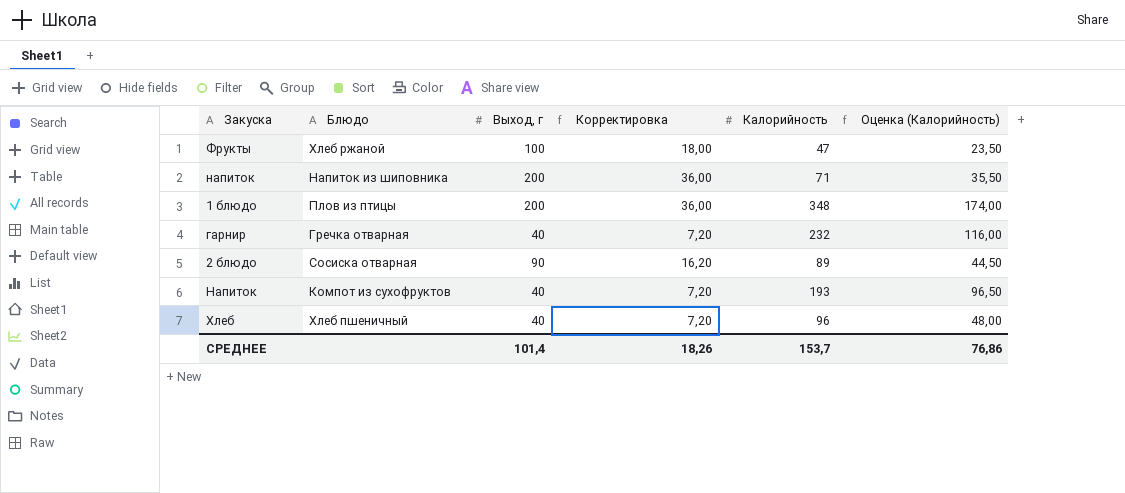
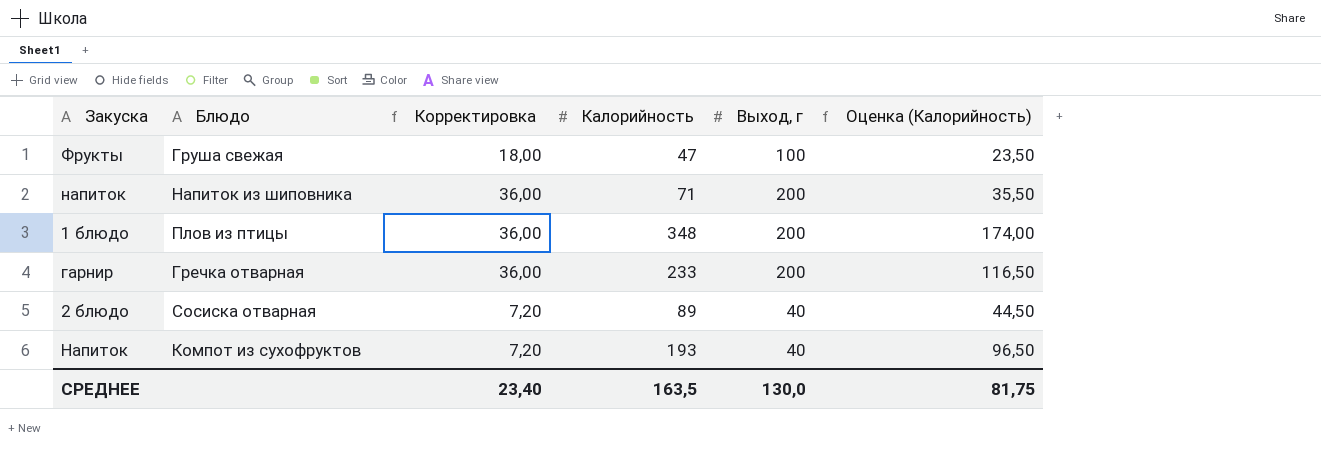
column Выход, г | position: 3 -> 5
row Хлеб: Хлеб пшеничный | 40 | 7,20 | 96 | 48,00 -> none
Фрукты | Блюдо: Хлеб ржаной -> Груша свежая
гарнир | Корректировка: 7,20 -> 36,00
гарнир | Калорийность: 232 -> 233
гарнир | Выход, г: 40 -> 200
гарнир | Оценка (Калорийность): 116,00 -> 116,50
2 блюдо | Корректировка: 16,20 -> 7,20
2 блюдо | Выход, г: 90 -> 40
СРЕДНЕЕ | Корректировка: 18,26 -> 23,40
СРЕДНЕЕ | Калорийность: 153,7 -> 163,5
СРЕДНЕЕ | Выход, г: 101,4 -> 130,0
СРЕДНЕЕ | Оценка (Калорийность): 76,86 -> 81,75

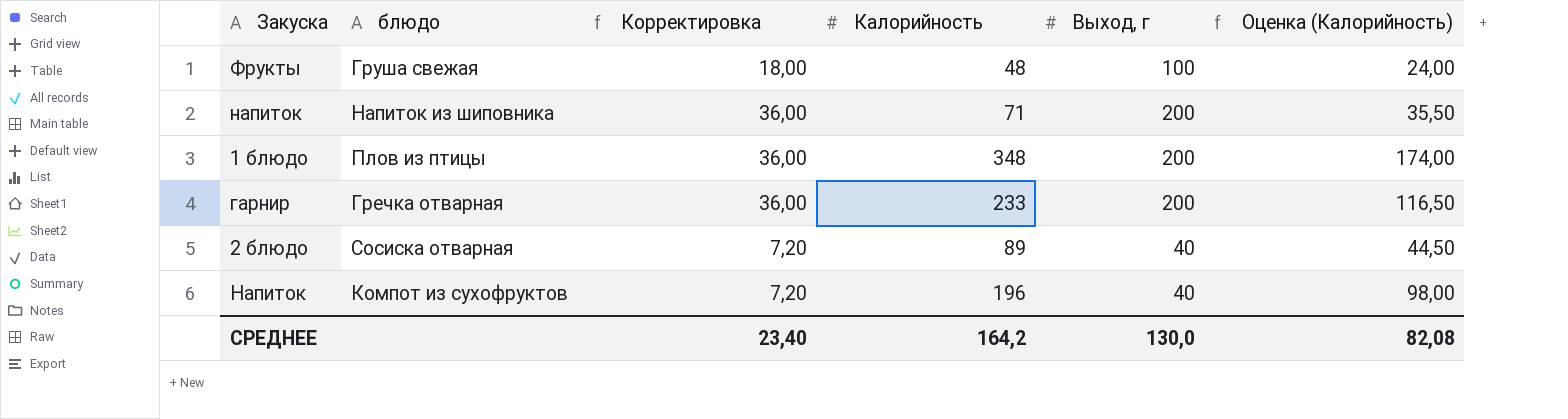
column name: Блюдо -> блюдо
Фрукты | Калорийность: 47 -> 48
Фрукты | Оценка (Калорийность): 23,50 -> 24,00
Напиток | Калорийность: 193 -> 196
Напиток | Оценка (Калорийность): 96,50 -> 98,00
СРЕДНЕЕ | Калорийность: 163,5 -> 164,2
СРЕДНЕЕ | Оценка (Калорийность): 81,75 -> 82,08

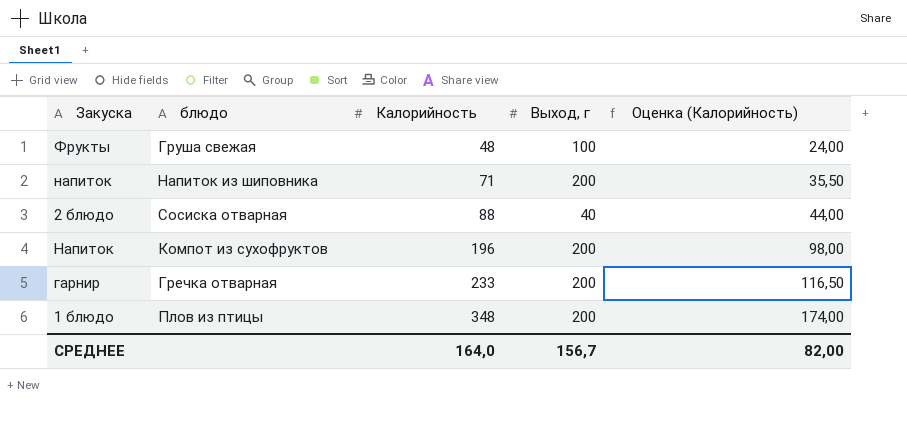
row order: none -> Калорийность ascending
column Корректировка | formula: [Выход, г] * 0,18 -> none
2 блюдо | Калорийность: 89 -> 88
2 блюдо | Оценка (Калорийность): 44,50 -> 44,00
Напиток | Выход, г: 40 -> 200
СРЕДНЕЕ | Калорийность: 164,2 -> 164,0
СРЕДНЕЕ | Выход, г: 130,0 -> 156,7
СРЕДНЕЕ | Оценка (Калорийность): 82,08 -> 82,00

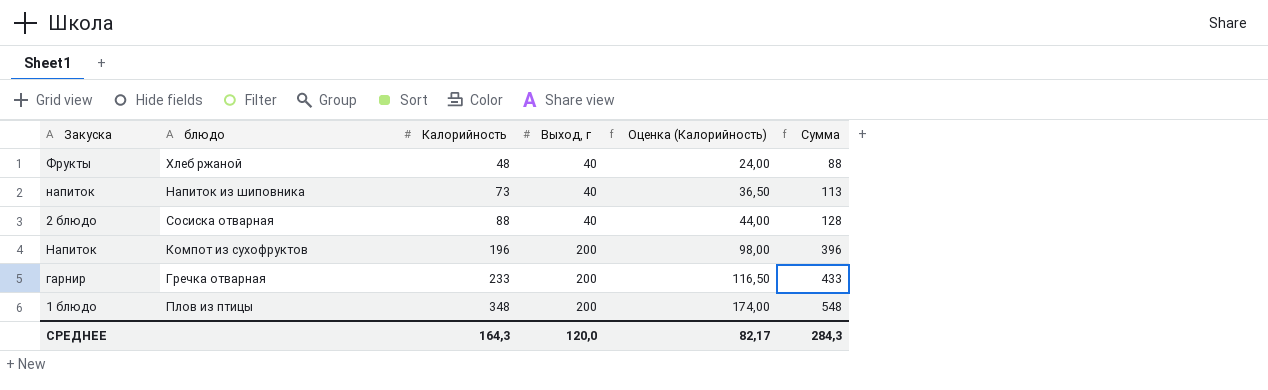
column Сумма | formula: none -> [Калорийность] + [Выход, г]
Фрукты | блюдо: Груша свежая -> Хлеб ржаной
Фрукты | Выход, г: 100 -> 40
напиток | Калорийность: 71 -> 73
напиток | Выход, г: 200 -> 40
напиток | Оценка (Калорийность): 35,50 -> 36,50
СРЕДНЕЕ | Калорийность: 164,0 -> 164,3
СРЕДНЕЕ | Выход, г: 156,7 -> 120,0
СРЕДНЕЕ | Оценка (Калорийность): 82,00 -> 82,17

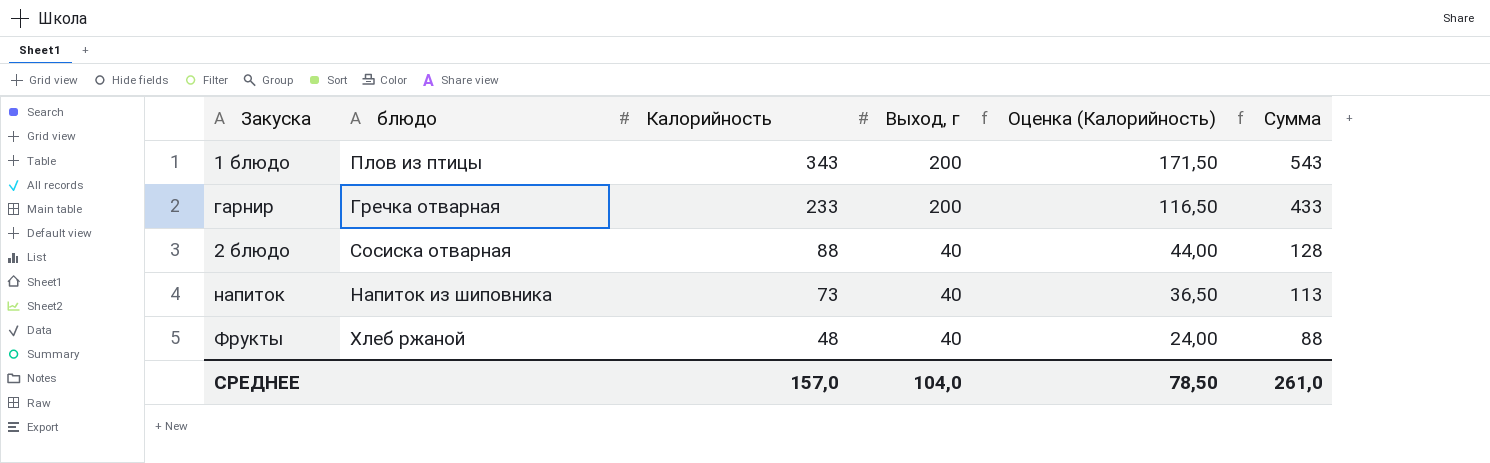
row order: Калорийность ascending -> Калорийность descending
row Напиток: Компот из сухофруктов | 196 | 200 | 98,00 | 396 -> none
1 блюдо | Калорийность: 348 -> 343
1 блюдо | Оценка (Калорийность): 174,00 -> 171,50
1 блюдо | Сумма: 548 -> 543
СРЕДНЕЕ | Калорийность: 164,3 -> 157,0
СРЕДНЕЕ | Выход, г: 120,0 -> 104,0
СРЕДНЕЕ | Оценка (Калорийность): 82,17 -> 78,50
СРЕДНЕЕ | Сумма: 284,3 -> 261,0

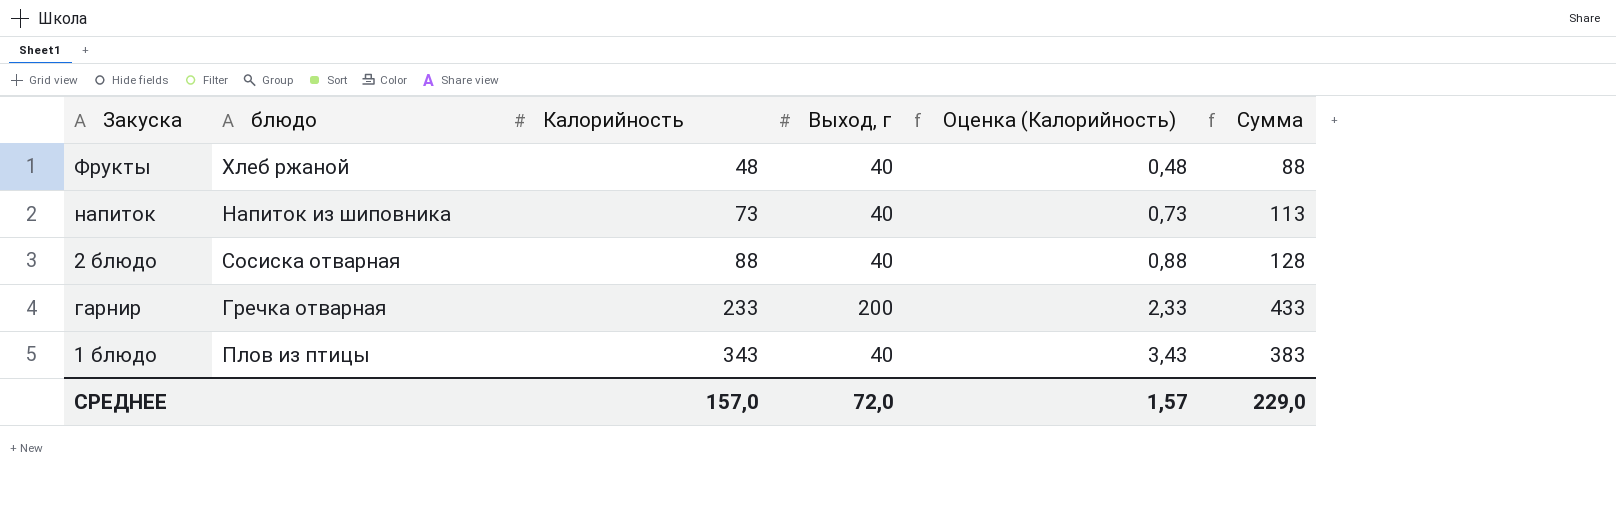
row order: Калорийность descending -> Калорийность ascending
column Оценка (Калорийность) | formula: [Калорийность] * 0,5 -> [Калорийность] * 0,01
1 блюдо | Выход, г: 200 -> 40
1 блюдо | Сумма: 543 -> 383
СРЕДНЕЕ | Выход, г: 104,0 -> 72,0
СРЕДНЕЕ | Оценка (Калорийность): 78,50 -> 1,57
СРЕДНЕЕ | Сумма: 261,0 -> 229,0

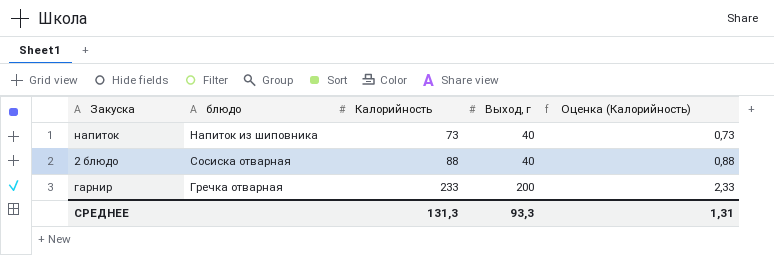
column Сумма | formula: [Калорийность] + [Выход, г] -> none
row Фрукты: Хлеб ржаной | 48 | 40 | 0,48 | 88 -> none
row 1 блюдо: Плов из птицы | 343 | 40 | 3,43 | 383 -> none
СРЕДНЕЕ | Калорийность: 157,0 -> 131,3
СРЕДНЕЕ | Выход, г: 72,0 -> 93,3
СРЕДНЕЕ | Оценка (Калорийность): 1,57 -> 1,31

